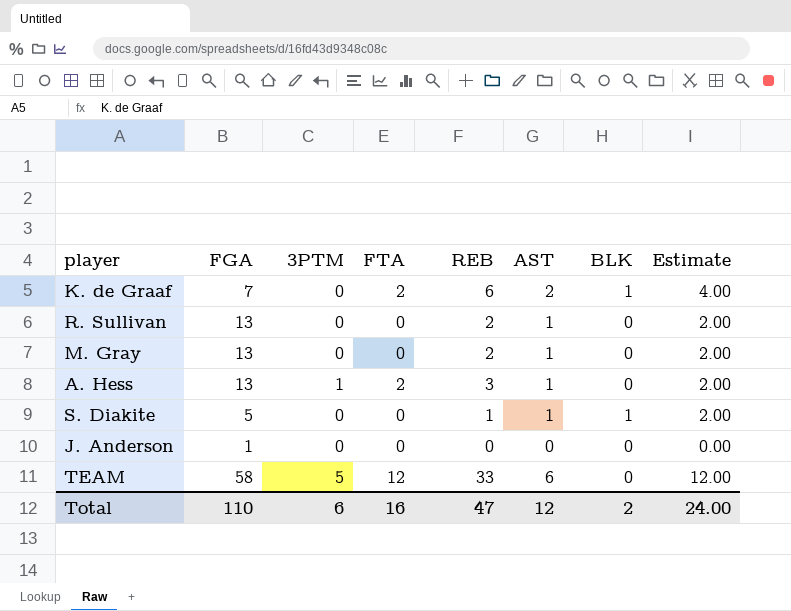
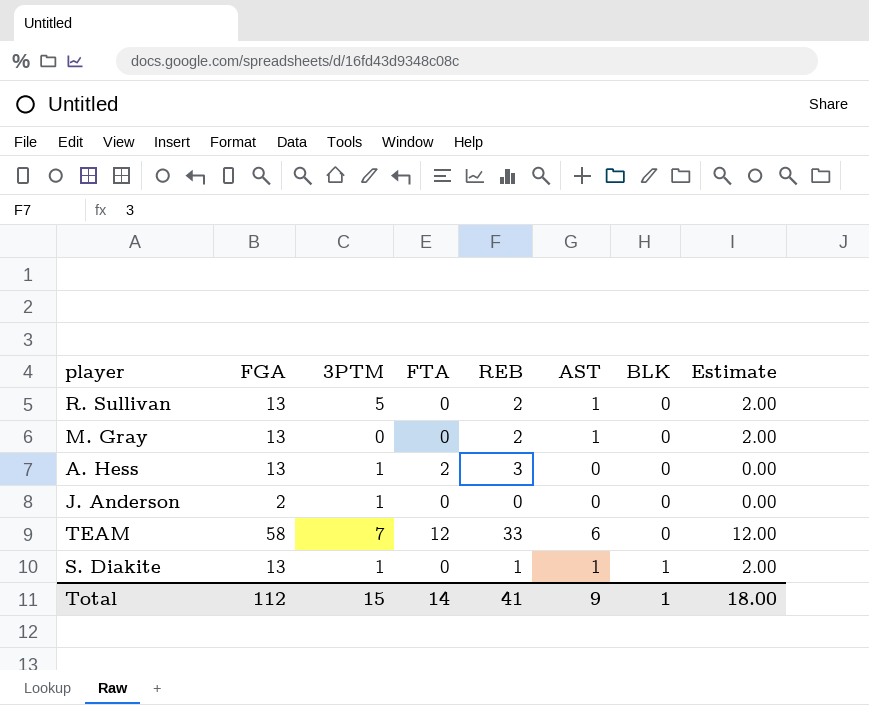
row order: none -> BLK ascending
row K. de Graaf: 7 | 0 | 2 | 6 | 2 | 1 | 4.00 -> none
R. Sullivan | 3PTM: 0 -> 5
A. Hess | AST: 1 -> 0
A. Hess | Estimate: 2.00 -> 0.00
J. Anderson | FGA: 1 -> 2
J. Anderson | 3PTM: 0 -> 1
TEAM | 3PTM: 5 -> 7
S. Diakite | FGA: 5 -> 13
S. Diakite | 3PTM: 0 -> 1
Total | FGA: 110 -> 112
Total | 3PTM: 6 -> 15
Total | FTA: 16 -> 14
Total | REB: 47 -> 41
Total | AST: 12 -> 9
Total | BLK: 2 -> 1
Total | Estimate: 24.00 -> 18.00

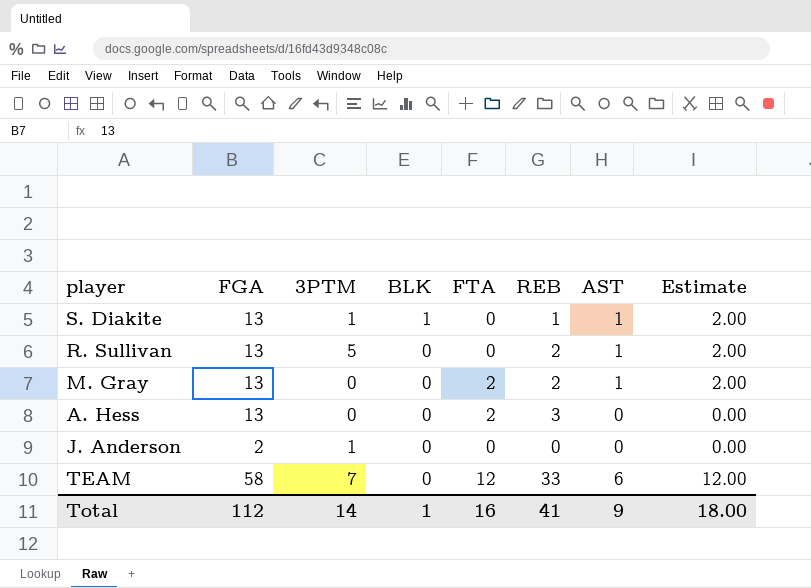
row order: BLK ascending -> BLK descending
column BLK | position: 7 -> 4
M. Gray | FTA: 0 -> 2
A. Hess | 3PTM: 1 -> 0
Total | 3PTM: 15 -> 14
Total | FTA: 14 -> 16

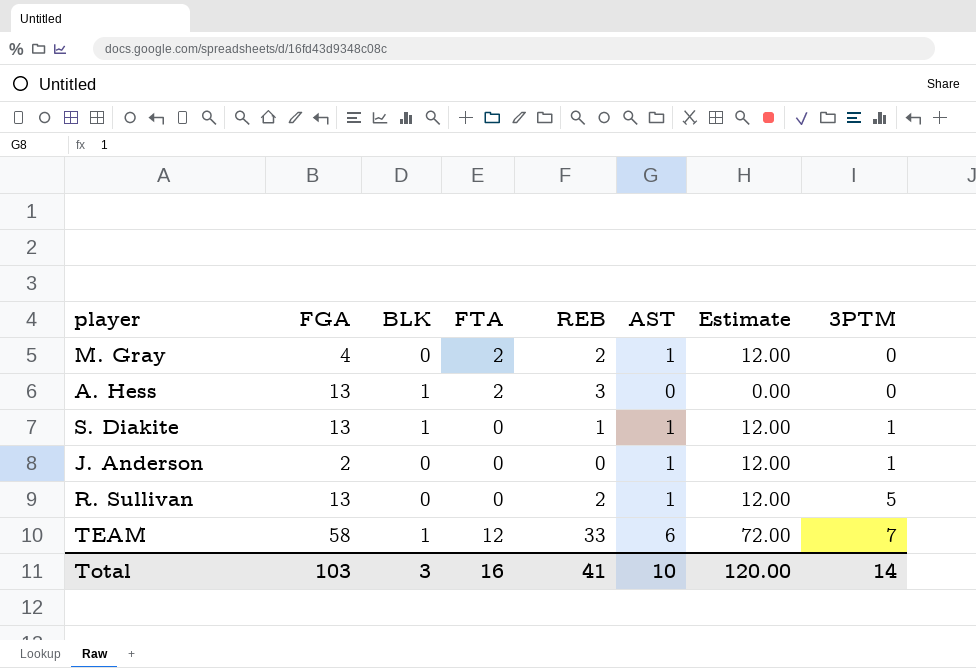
row order: BLK descending -> 3PTM ascending
column Estimate | formula: [AST] * 2 -> [AST] * 12
column 3PTM | position: 3 -> 8
M. Gray | FGA: 13 -> 4
A. Hess | BLK: 0 -> 1
J. Anderson | AST: 0 -> 1
TEAM | BLK: 0 -> 1
Total | FGA: 112 -> 103
Total | BLK: 1 -> 3
Total | AST: 9 -> 10
Total | Estimate: 18.00 -> 120.00

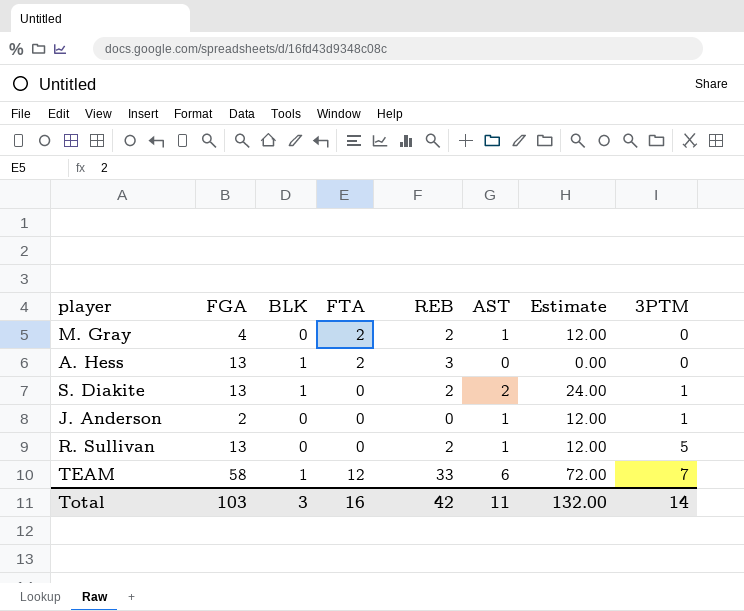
S. Diakite | REB: 1 -> 2
S. Diakite | AST: 1 -> 2
S. Diakite | Estimate: 12.00 -> 24.00
Total | REB: 41 -> 42
Total | AST: 10 -> 11
Total | Estimate: 120.00 -> 132.00

